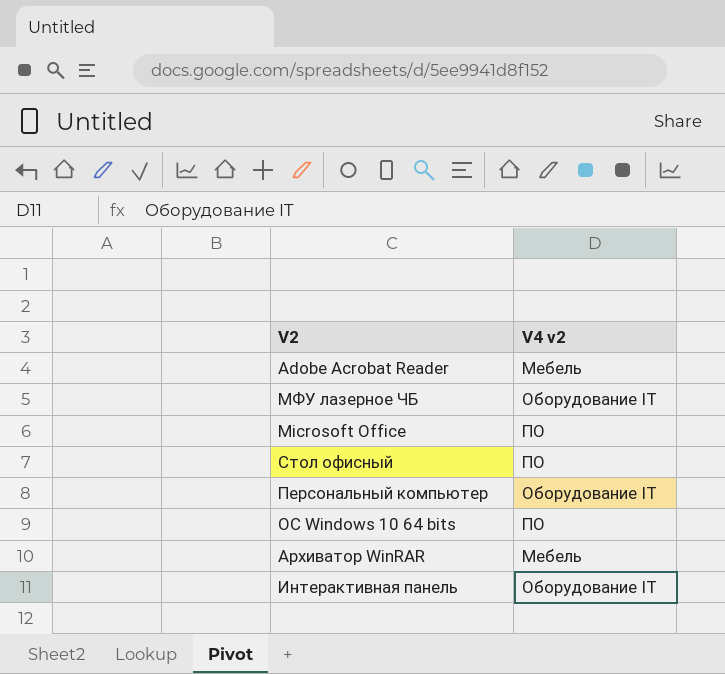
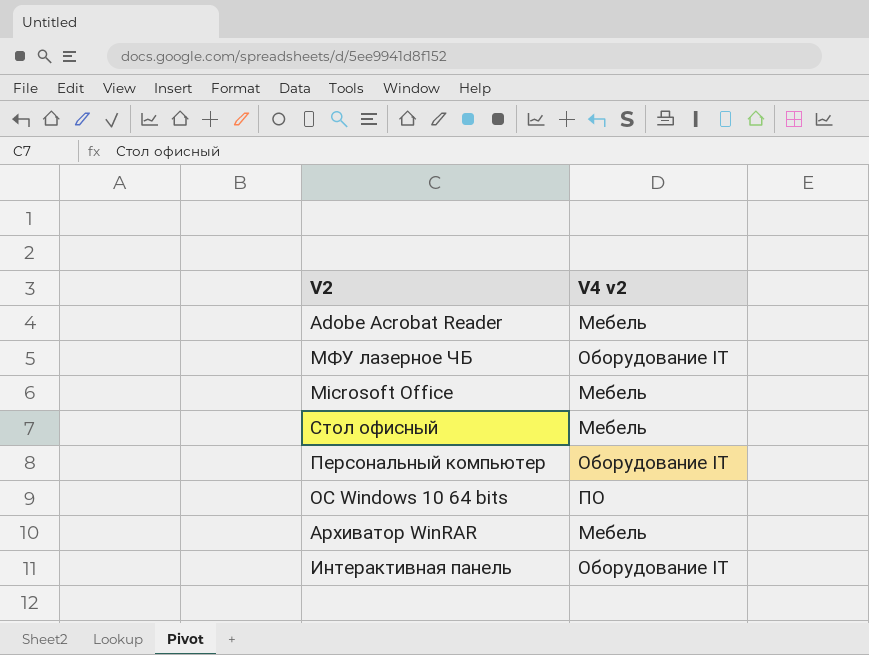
Microsoft Office | V4 v2: ПО -> Мебель
Стол офисный | V4 v2: ПО -> Мебель

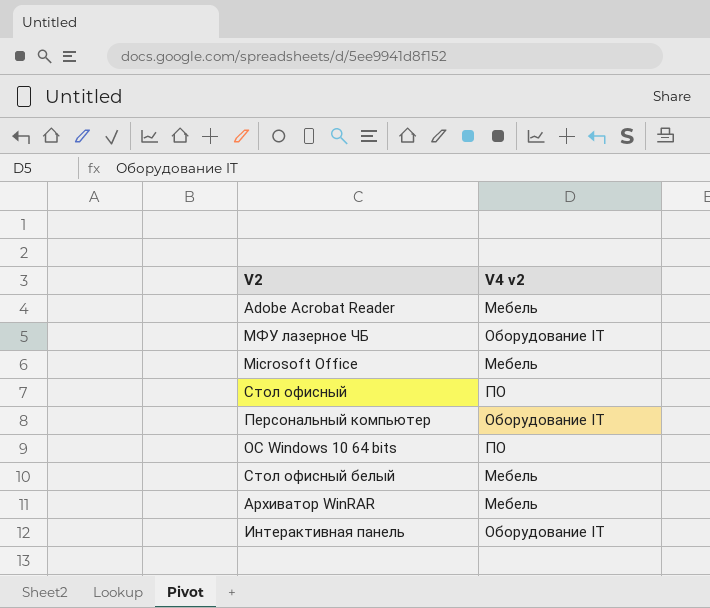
Стол офисный | V4 v2: Мебель -> ПО
row Стол офисный белый: none -> Мебель

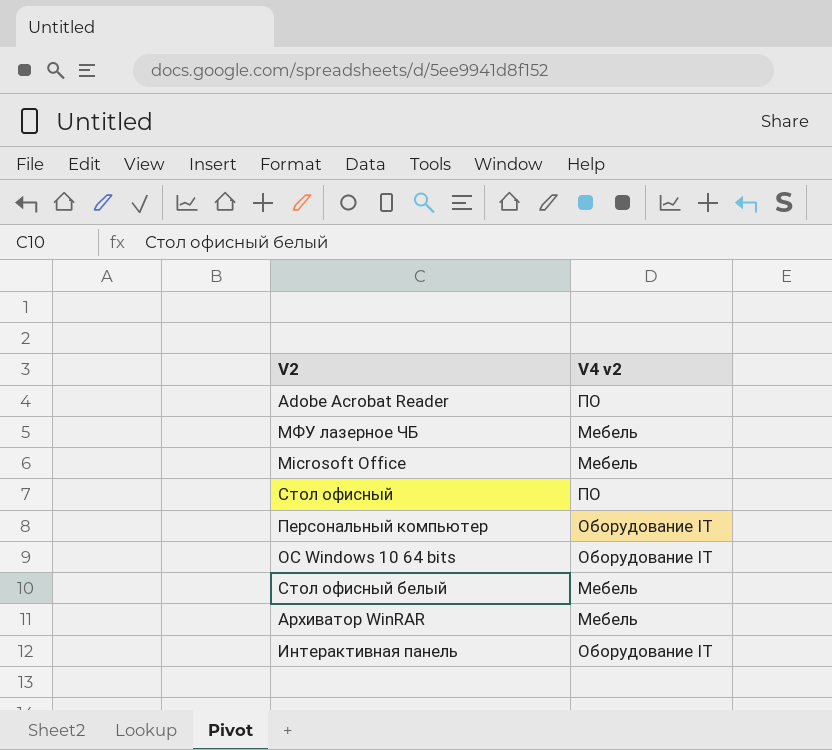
Adobe Acrobat Reader | V4 v2: Мебель -> ПО
МФУ лазерное ЧБ | V4 v2: Оборудование IT -> Мебель
ОС Windows 10 64 bits | V4 v2: ПО -> Оборудование IT

